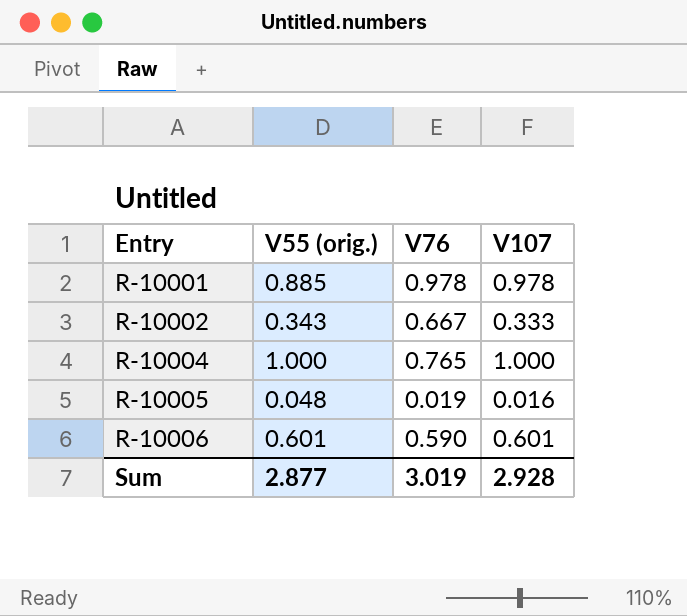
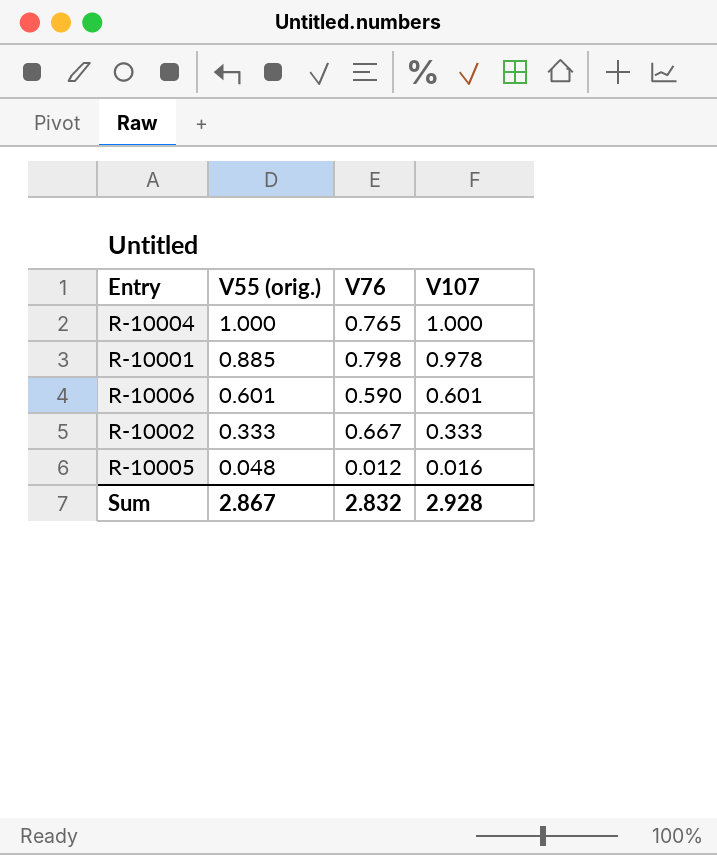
row order: Entry ascending -> V55 (orig.) descending
R-10001 | V76: 0.978 -> 0.798
R-10002 | V55 (orig.): 0.343 -> 0.333
R-10005 | V76: 0.019 -> 0.012
Sum | V55 (orig.): 2.877 -> 2.867
Sum | V76: 3.019 -> 2.832

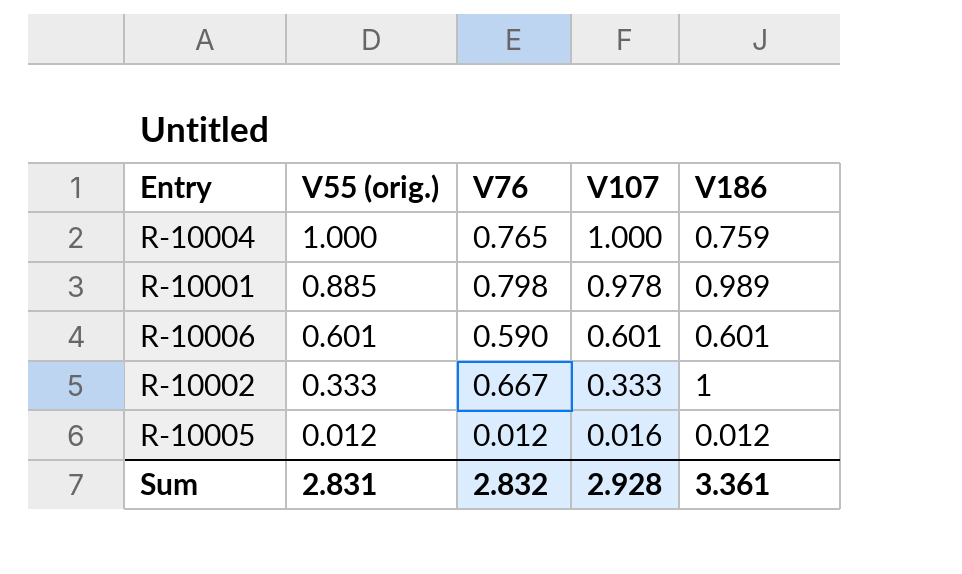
column V186 | position: none -> 5
R-10005 | V55 (orig.): 0.048 -> 0.012
Sum | V55 (orig.): 2.867 -> 2.831

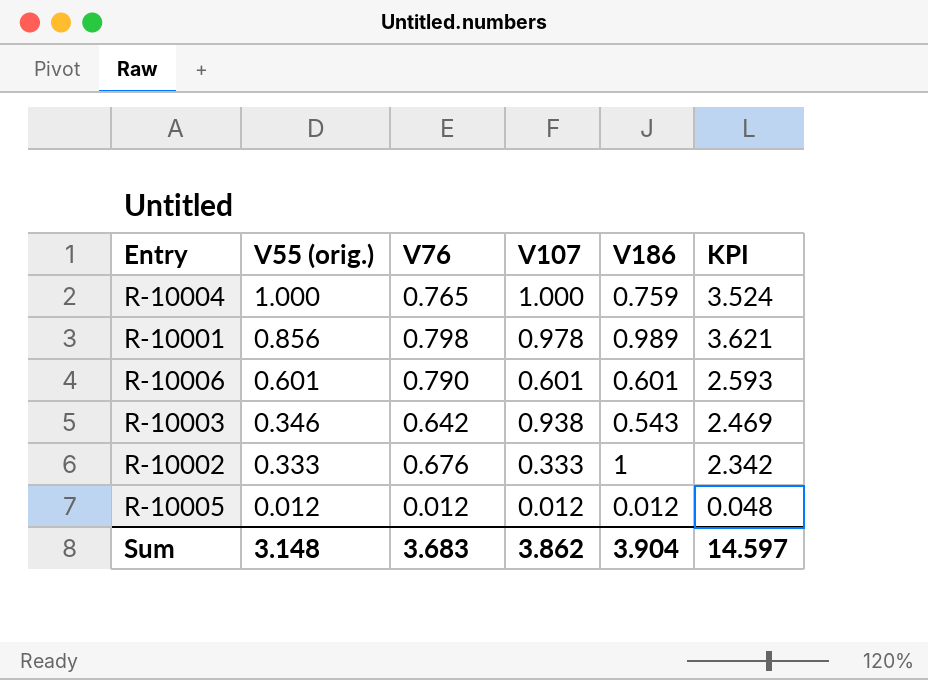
column KPI | formula: none -> [V55 (orig.)] + [V76] + [V107] + [V186]
R-10001 | V55 (orig.): 0.885 -> 0.856
R-10006 | V76: 0.590 -> 0.790
row R-10003: none -> 0.346 | 0.642 | 0.938 | 0.543 | 2.469
R-10002 | V76: 0.667 -> 0.676
R-10005 | V107: 0.016 -> 0.012
Sum | V55 (orig.): 2.831 -> 3.148
Sum | V76: 2.832 -> 3.683
Sum | V107: 2.928 -> 3.862
Sum | V186: 3.361 -> 3.904

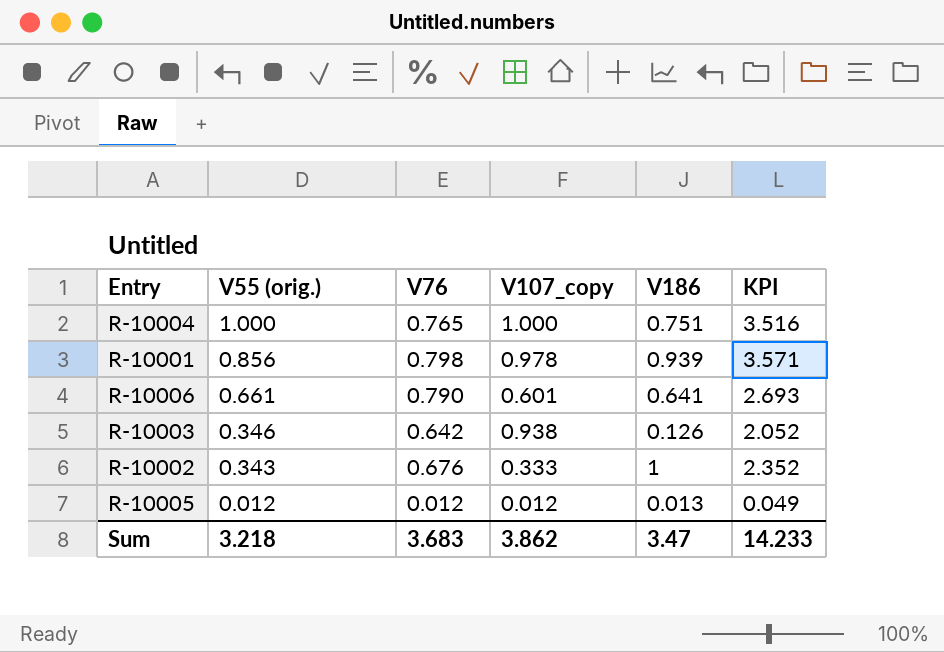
column name: V107 -> V107_copy
R-10004 | V186: 0.759 -> 0.751
R-10004 | KPI: 3.524 -> 3.516
R-10001 | V186: 0.989 -> 0.939
R-10001 | KPI: 3.621 -> 3.571
R-10006 | V55 (orig.): 0.601 -> 0.661
R-10006 | V186: 0.601 -> 0.641
R-10006 | KPI: 2.593 -> 2.693
R-10003 | V186: 0.543 -> 0.126
R-10003 | KPI: 2.469 -> 2.052
R-10002 | V55 (orig.): 0.333 -> 0.343
R-10002 | KPI: 2.342 -> 2.352
R-10005 | V186: 0.012 -> 0.013
R-10005 | KPI: 0.048 -> 0.049
Sum | V55 (orig.): 3.148 -> 3.218
Sum | V186: 3.904 -> 3.47
Sum | KPI: 14.597 -> 14.233

